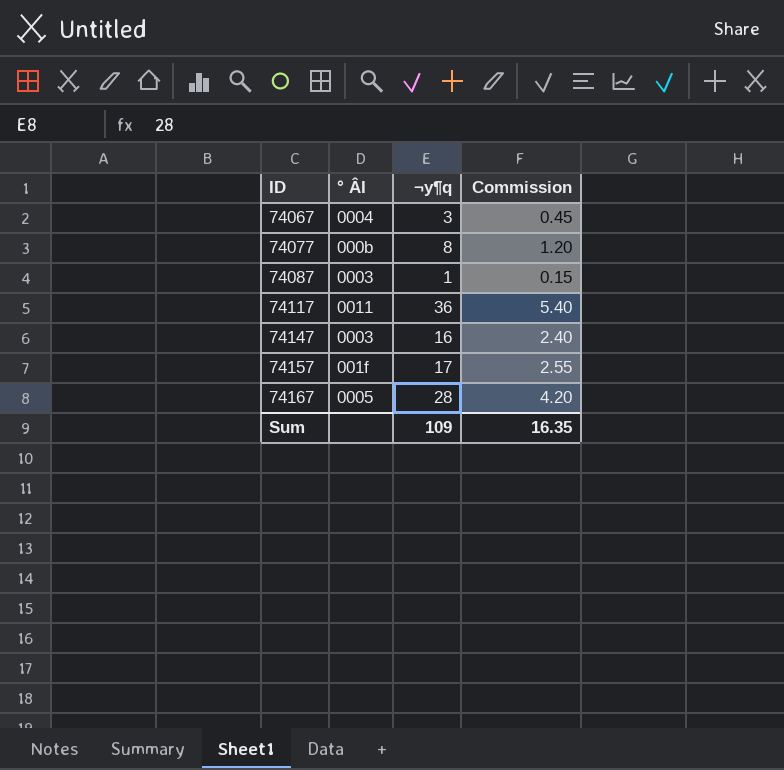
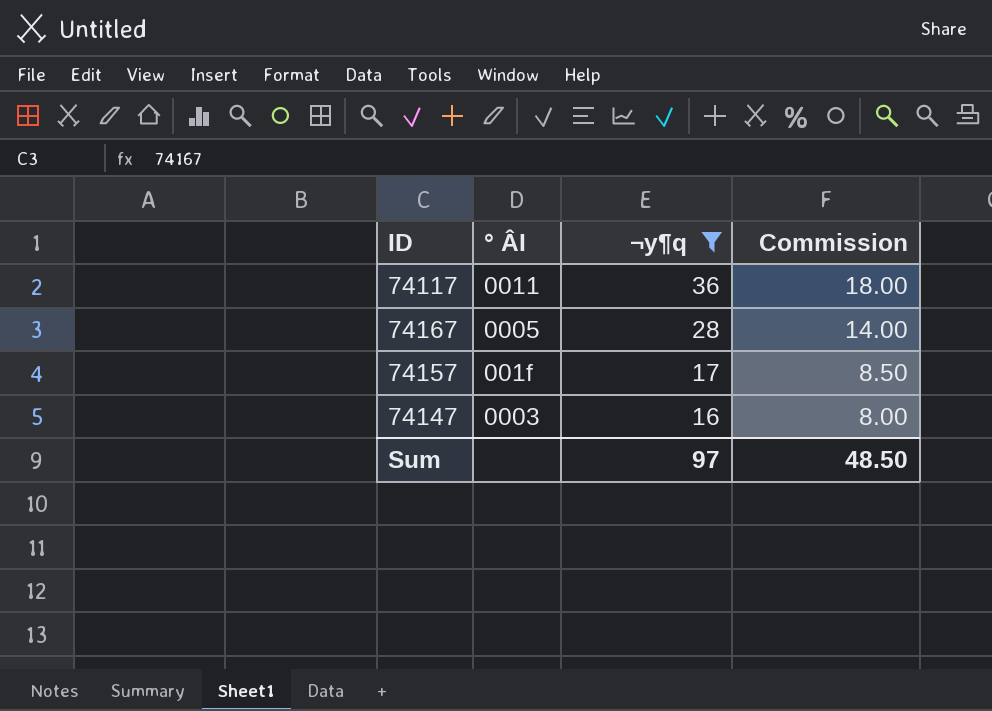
filter: none -> ¬y¶q >= 16
row order: ID ascending -> ¬y¶q descending
column Commission | formula: [¬y¶q] * 0.15 -> [¬y¶q] * 0.5
Sum | ¬y¶q: 109 -> 97
Sum | Commission: 16.35 -> 48.50

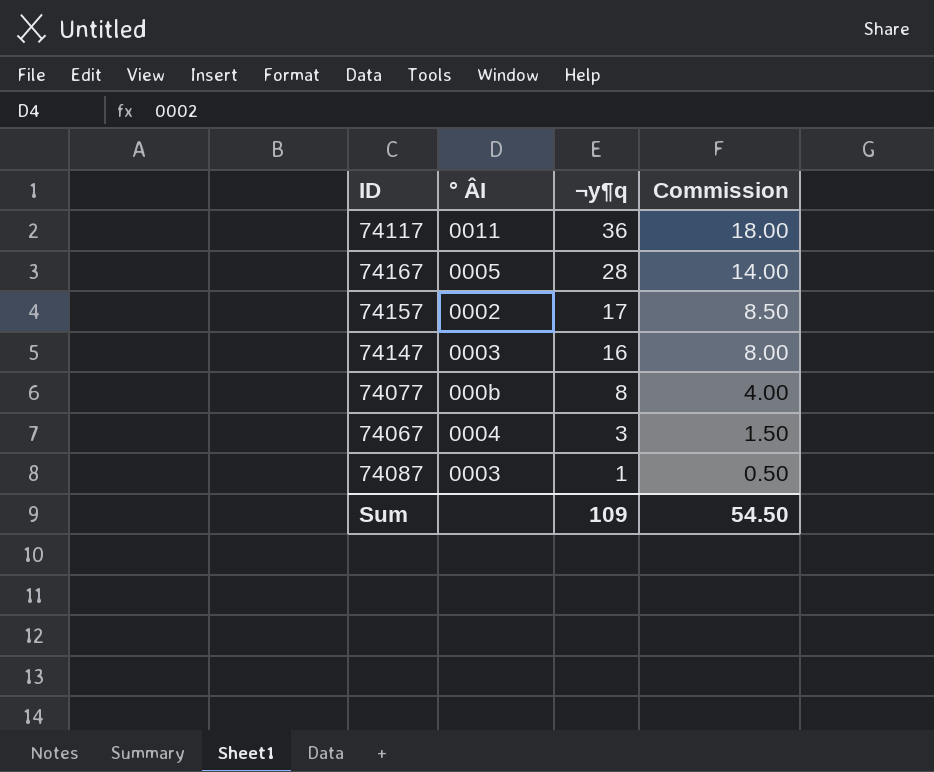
filter: ¬y¶q >= 16 -> none
74157 | ° ÂI: 001f -> 0002
Sum | ¬y¶q: 97 -> 109
Sum | Commission: 48.50 -> 54.50

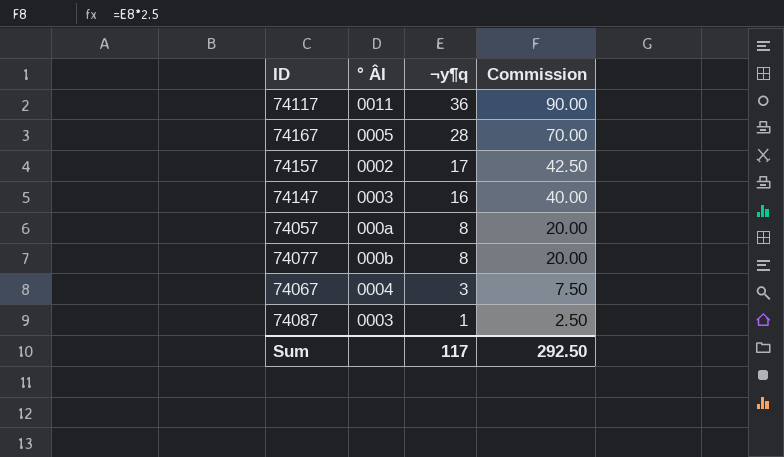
column Commission | formula: [¬y¶q] * 0.5 -> [¬y¶q] * 2.5
row 74057: none -> 000a | 8 | 20.00
Sum | ¬y¶q: 109 -> 117
Sum | Commission: 54.50 -> 292.50

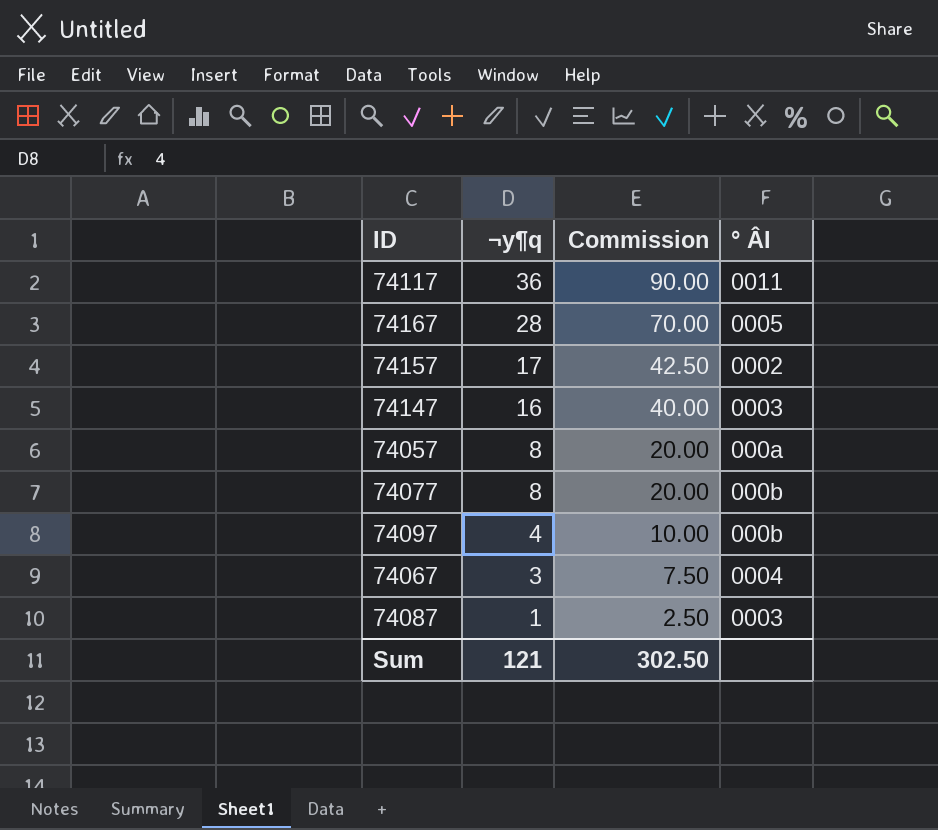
column ° ÂI | position: 2 -> 4
row 74097: none -> 4 | 10.00 | 000b
Sum | ¬y¶q: 117 -> 121
Sum | Commission: 292.50 -> 302.50

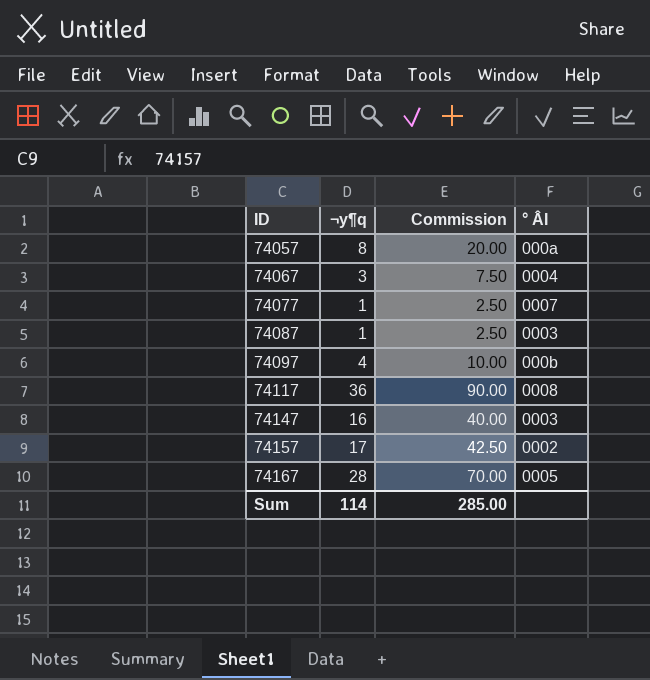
row order: ¬y¶q descending -> ID ascending
74077 | ¬y¶q: 8 -> 1
74077 | Commission: 20.00 -> 2.50
74077 | ° ÂI: 000b -> 0007
74117 | ° ÂI: 0011 -> 0008
Sum | ¬y¶q: 121 -> 114
Sum | Commission: 302.50 -> 285.00

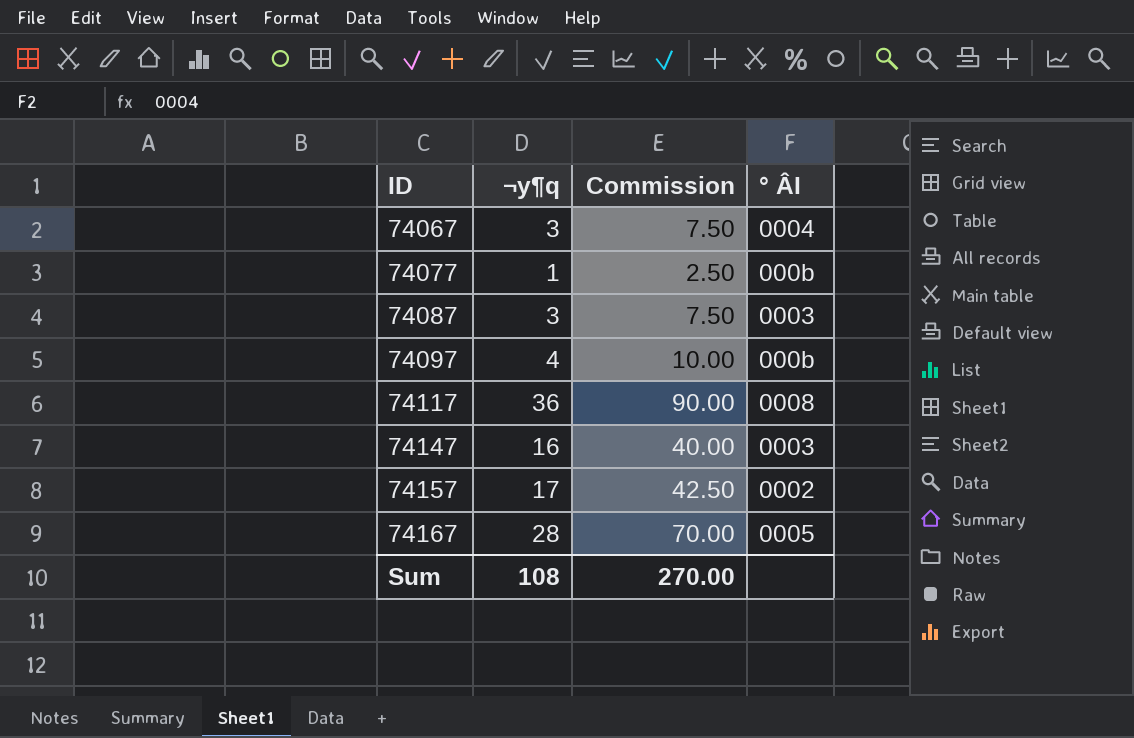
row 74057: 8 | 20.00 | 000a -> none
74077 | ° ÂI: 0007 -> 000b
74087 | ¬y¶q: 1 -> 3
74087 | Commission: 2.50 -> 7.50
Sum | ¬y¶q: 114 -> 108
Sum | Commission: 285.00 -> 270.00

